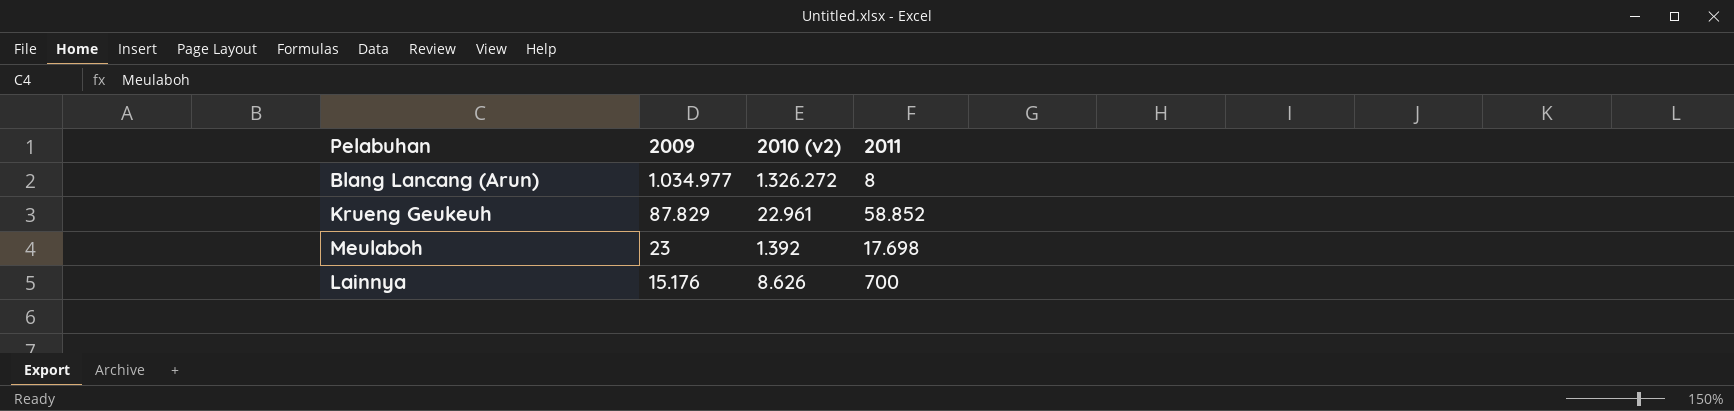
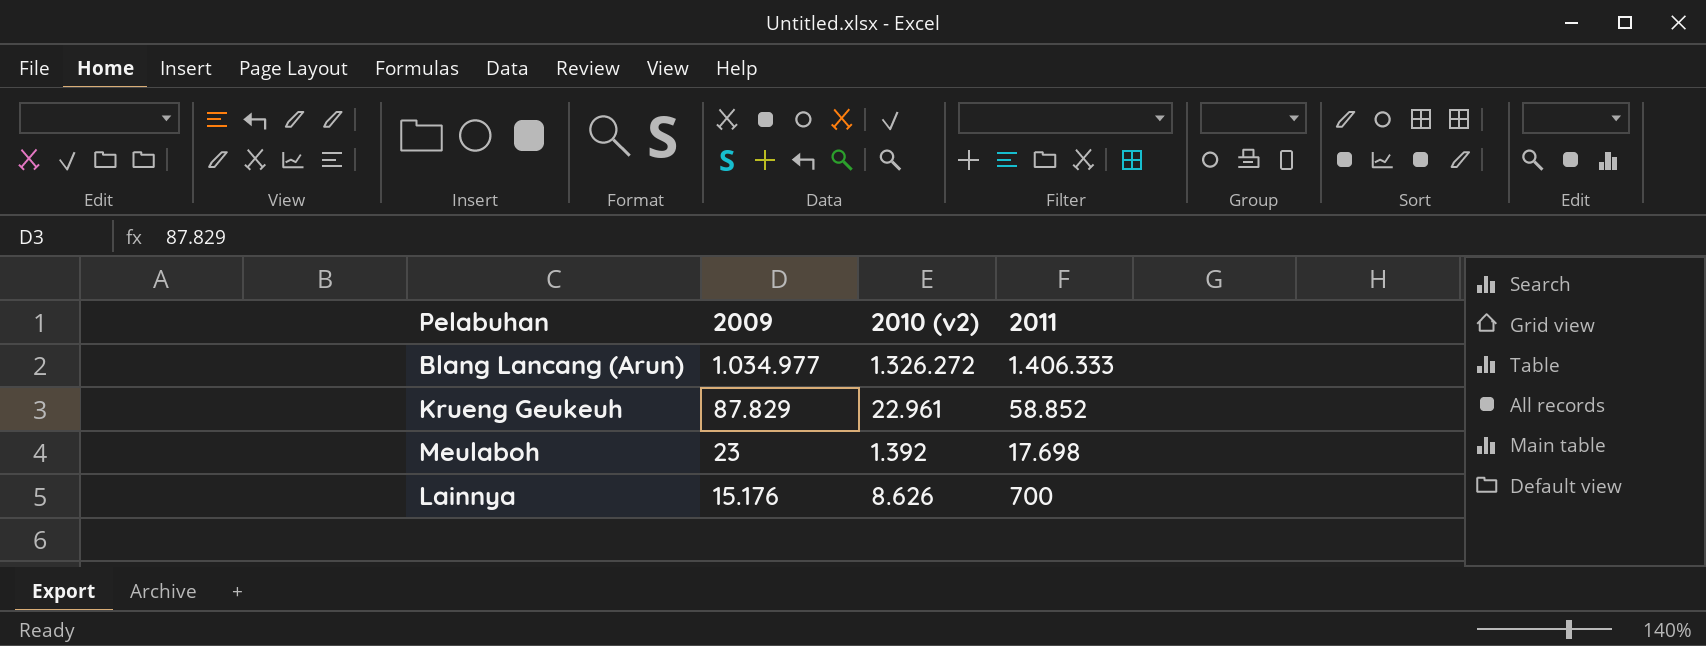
Blang Lancang (Arun) | 2011: 8 -> 1.406.333

